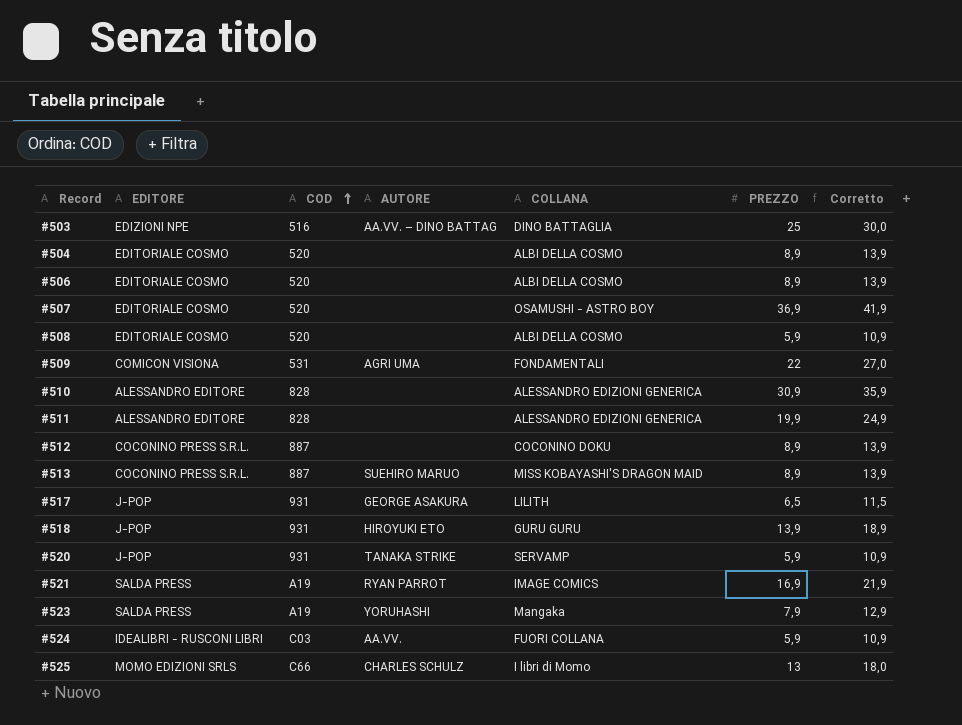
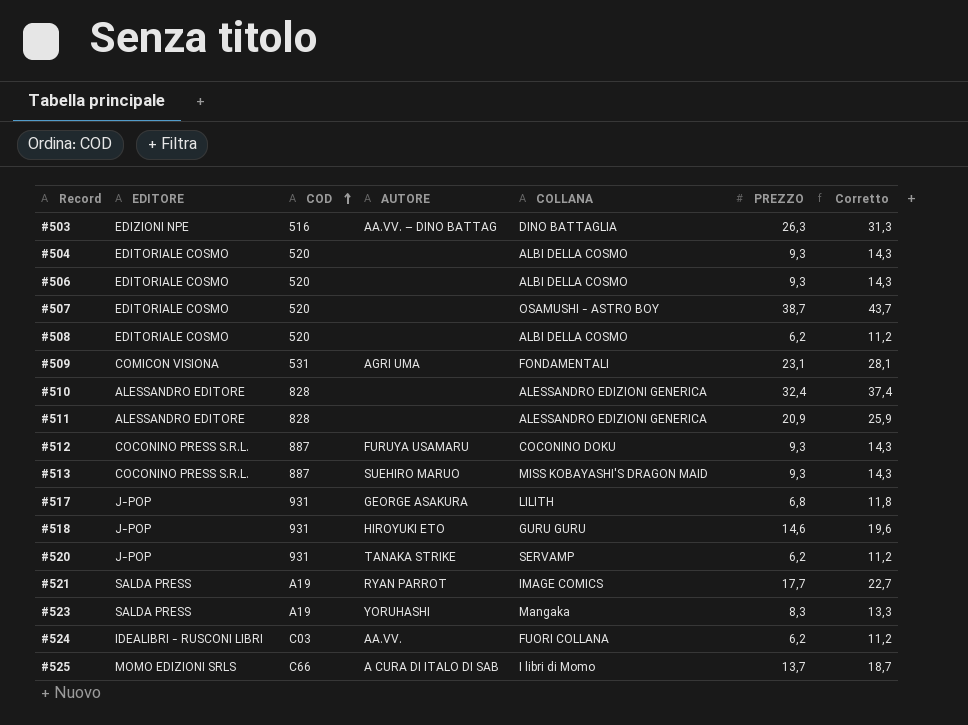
#503 | PREZZO: 25 -> 26,3
#503 | Corretto: 30,0 -> 31,3
#504 | PREZZO: 8,9 -> 9,3
#504 | Corretto: 13,9 -> 14,3
#506 | PREZZO: 8,9 -> 9,3
#506 | Corretto: 13,9 -> 14,3
#507 | PREZZO: 36,9 -> 38,7
#507 | Corretto: 41,9 -> 43,7
#508 | PREZZO: 5,9 -> 6,2
#508 | Corretto: 10,9 -> 11,2
#509 | PREZZO: 22 -> 23,1
#509 | Corretto: 27,0 -> 28,1
#510 | PREZZO: 30,9 -> 32,4
#510 | Corretto: 35,9 -> 37,4
#511 | PREZZO: 19,9 -> 20,9
#511 | Corretto: 24,9 -> 25,9
#512 | AUTORE: none -> FURUYA USAMARU
#512 | PREZZO: 8,9 -> 9,3
#512 | Corretto: 13,9 -> 14,3
#513 | PREZZO: 8,9 -> 9,3
#513 | Corretto: 13,9 -> 14,3
#517 | PREZZO: 6,5 -> 6,8
#517 | Corretto: 11,5 -> 11,8
#518 | PREZZO: 13,9 -> 14,6
#518 | Corretto: 18,9 -> 19,6
#520 | PREZZO: 5,9 -> 6,2
#520 | Corretto: 10,9 -> 11,2
#521 | PREZZO: 16,9 -> 17,7
#521 | Corretto: 21,9 -> 22,7
#523 | PREZZO: 7,9 -> 8,3
#523 | Corretto: 12,9 -> 13,3
#524 | PREZZO: 5,9 -> 6,2
#524 | Corretto: 10,9 -> 11,2
#525 | AUTORE: CHARLES SCHULZ -> A CURA DI ITALO DI SAB
#525 | PREZZO: 13 -> 13,7
#525 | Corretto: 18,0 -> 18,7

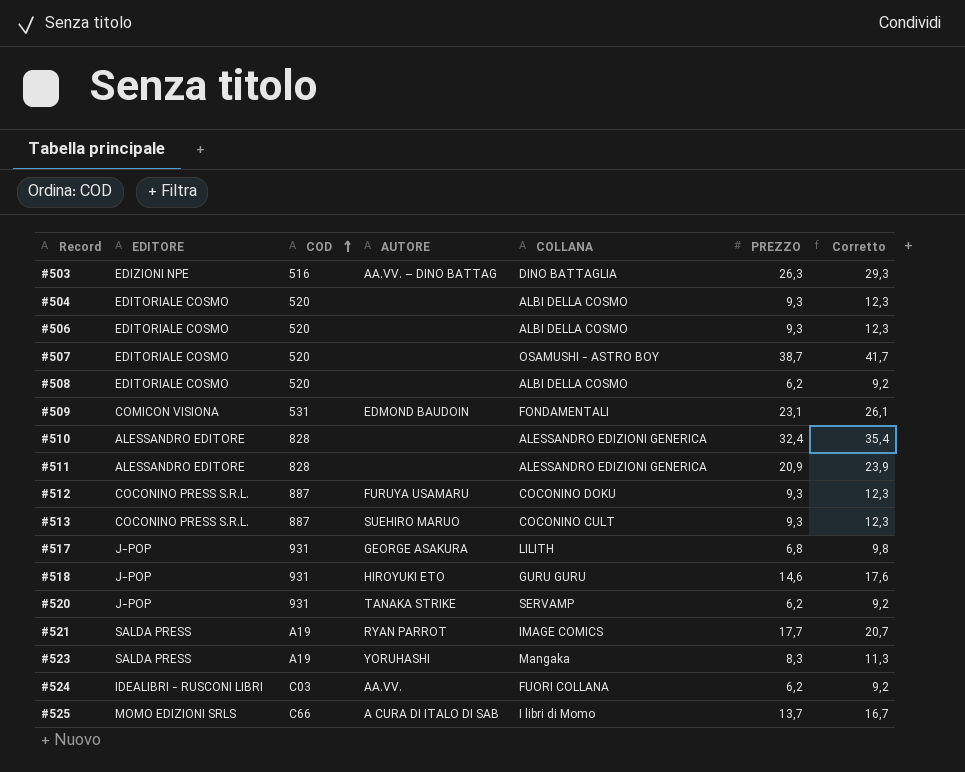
column Corretto | formula: [PREZZO] + 5 -> [PREZZO] + 3
#509 | AUTORE: AGRI UMA -> EDMOND BAUDOIN
#513 | COLLANA: MISS KOBAYASHI'S DRAGON MAID -> COCONINO CULT

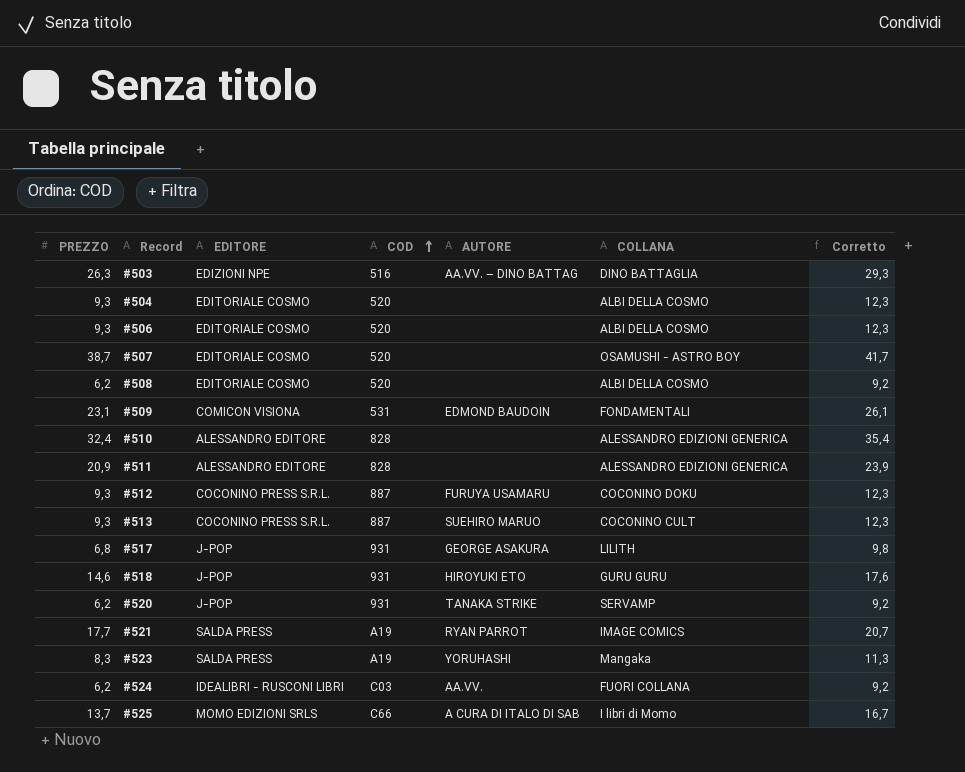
column PREZZO | position: 6 -> 1

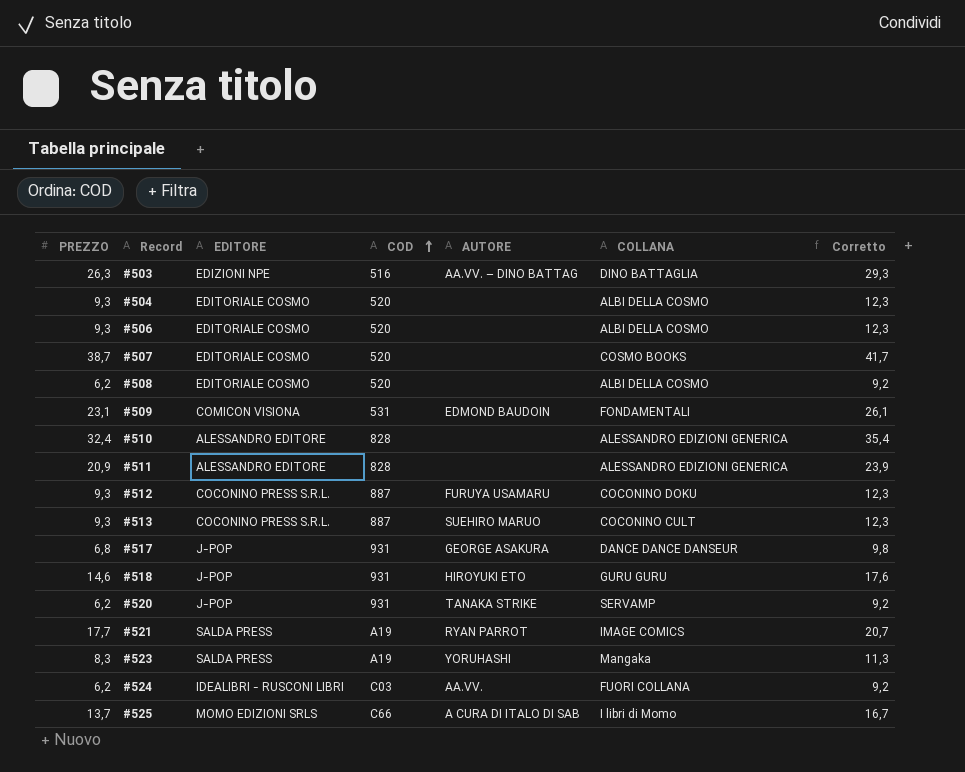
#507 | COLLANA: OSAMUSHI - ASTRO BOY -> COSMO BOOKS
#517 | COLLANA: LILITH -> DANCE DANCE DANSEUR

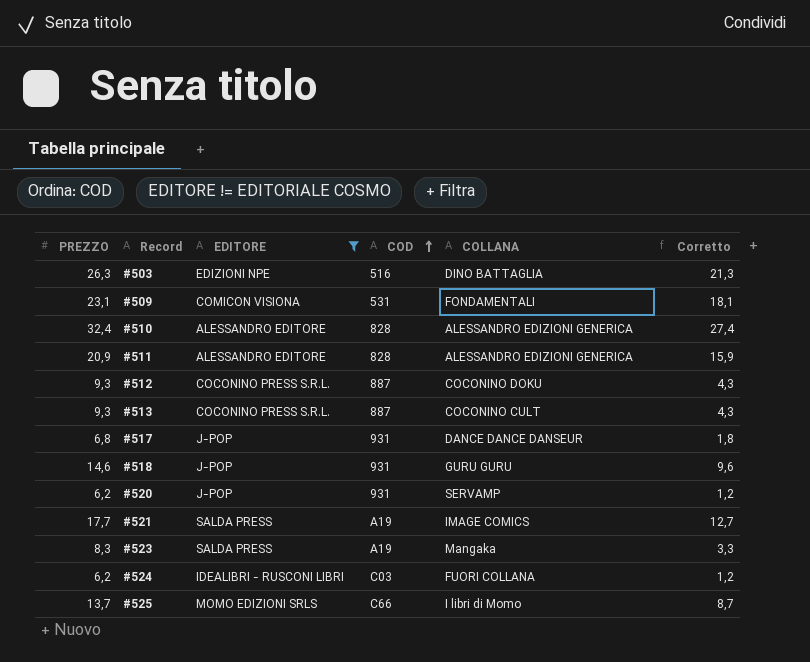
filter: none -> EDITORE != EDITORIALE COSMO
column AUTORE | position: 5 -> none
column Corretto | formula: [PREZZO] + 3 -> [PREZZO] - 5

